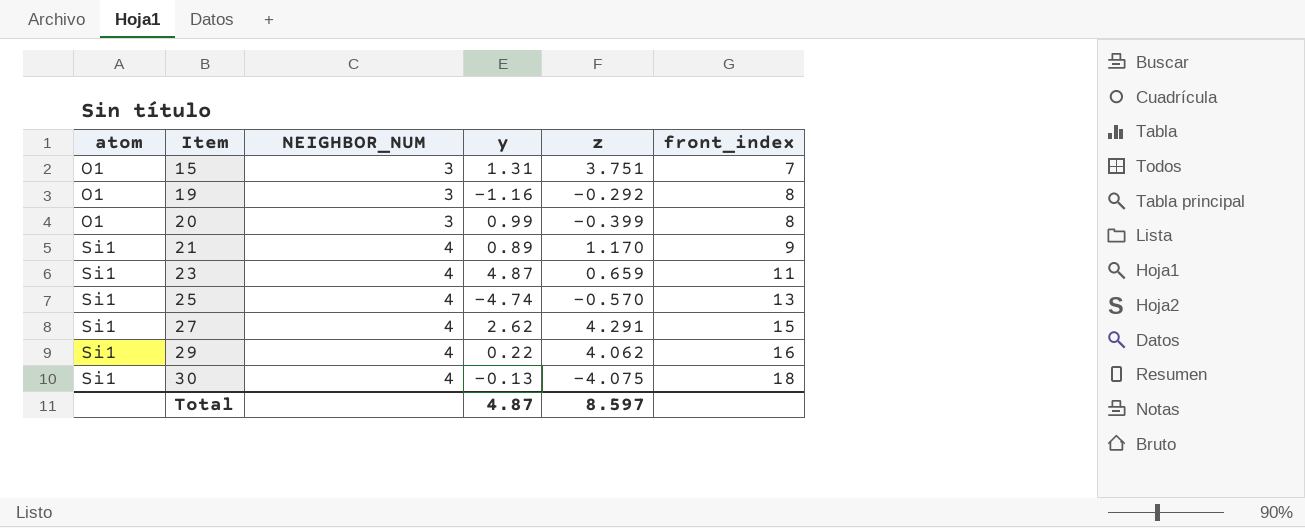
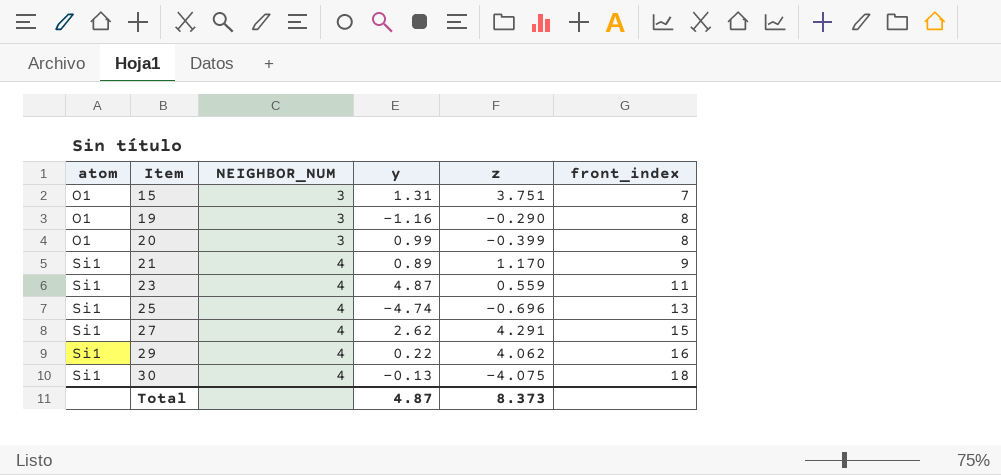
19 | z: -0.292 -> -0.290
23 | z: 0.659 -> 0.559
25 | z: -0.570 -> -0.696
Total | z: 8.597 -> 8.373

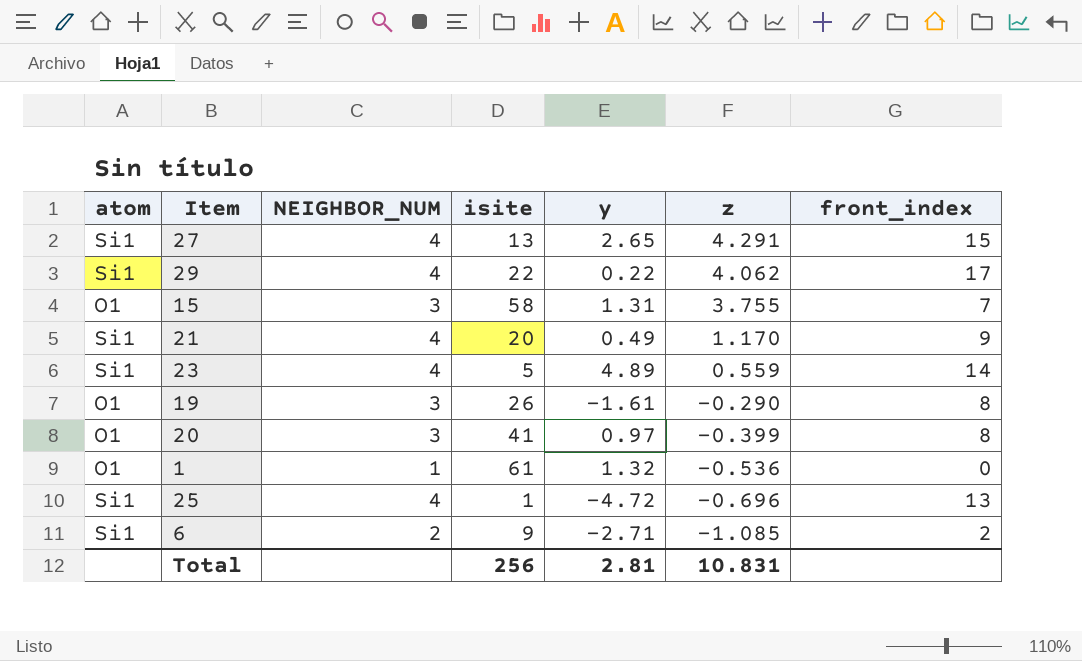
row order: atom ascending -> z descending
column isite | position: none -> 4
row 30: Si1 | 4 | -0.13 | -4.075 | 18 -> none
27 | y: 2.62 -> 2.65
29 | front_index: 16 -> 17
15 | z: 3.751 -> 3.755
21 | y: 0.89 -> 0.49
23 | y: 4.87 -> 4.89
23 | front_index: 11 -> 14
19 | y: -1.16 -> -1.61
20 | y: 0.99 -> 0.97
row 1: none -> O1 | 1 | 61 | 1.32 | -0.536 | 0
25 | y: -4.74 -> -4.72
row 6: none -> Si1 | 2 | 9 | -2.71 | -1.085 | 2
Total | y: 4.87 -> 2.81
Total | z: 8.373 -> 10.831

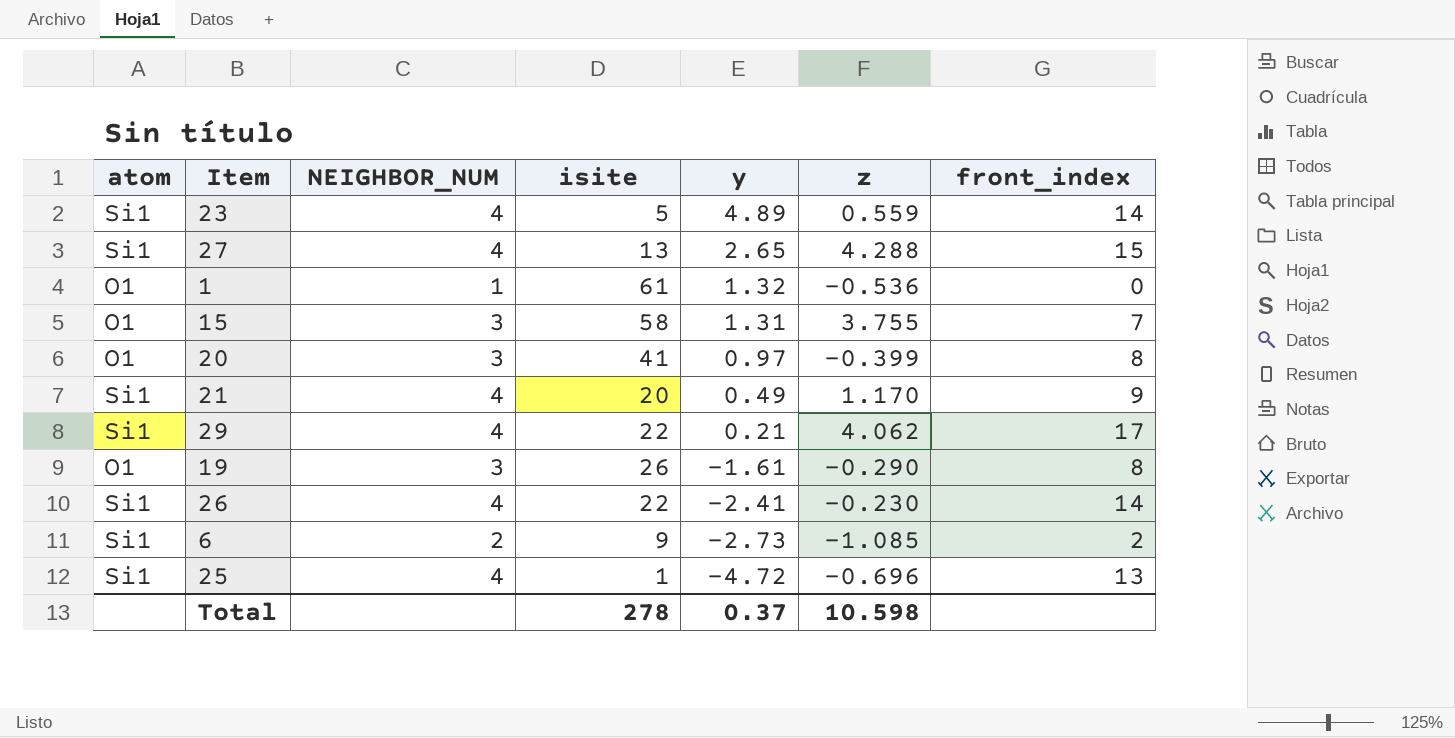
row order: z descending -> y descending
27 | z: 4.291 -> 4.288
29 | y: 0.22 -> 0.21
row 26: none -> Si1 | 4 | 22 | -2.41 | -0.230 | 14
6 | y: -2.71 -> -2.73
Total | isite: 256 -> 278
Total | y: 2.81 -> 0.37
Total | z: 10.831 -> 10.598

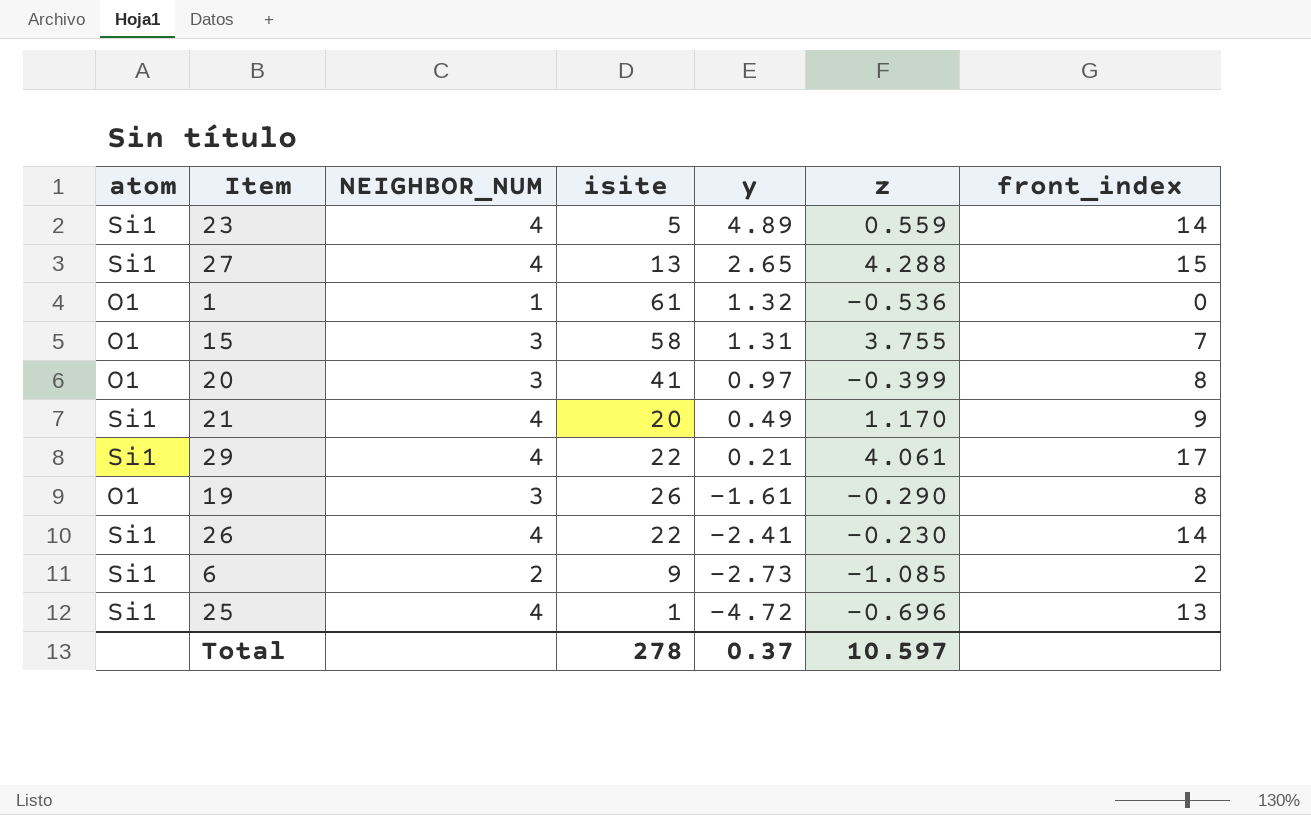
29 | z: 4.062 -> 4.061
Total | z: 10.598 -> 10.597

